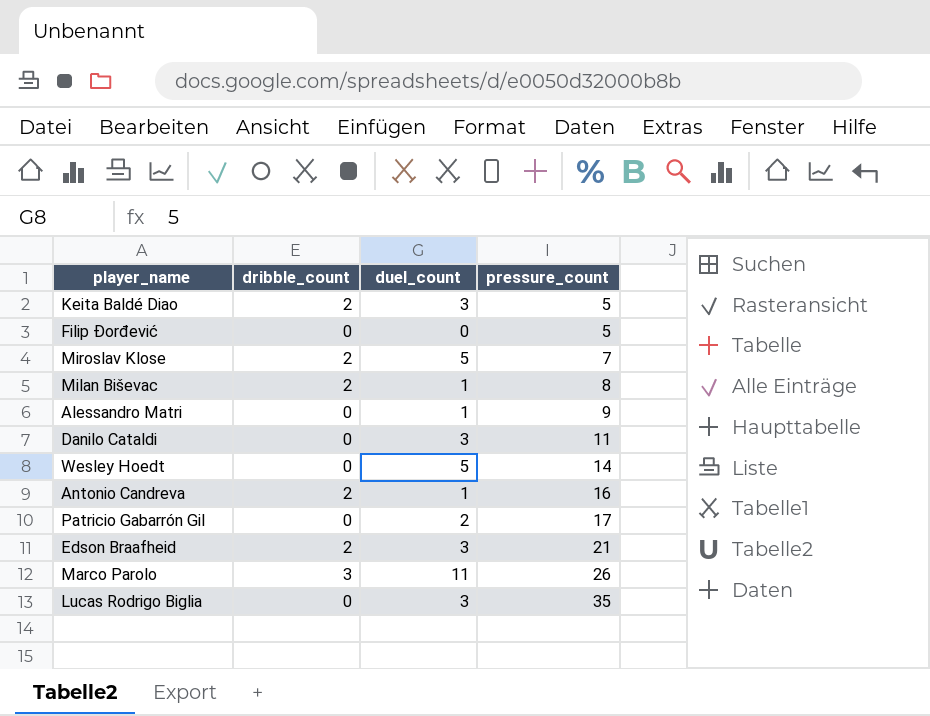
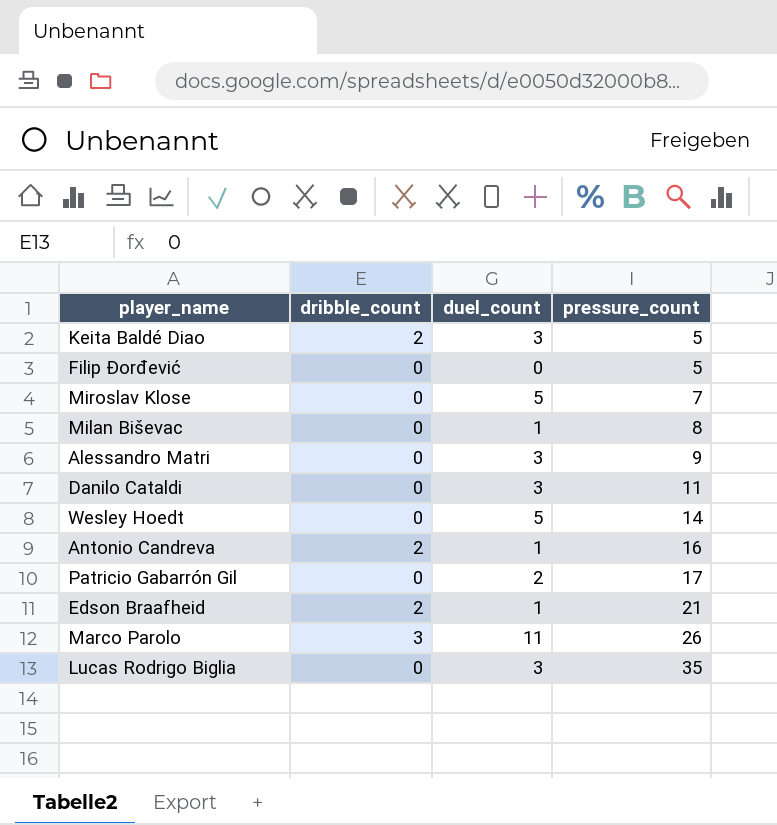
Miroslav Klose | dribble_count: 2 -> 0
Milan Biševac | dribble_count: 2 -> 0
Alessandro Matri | duel_count: 1 -> 3
Edson Braafheid | duel_count: 3 -> 1

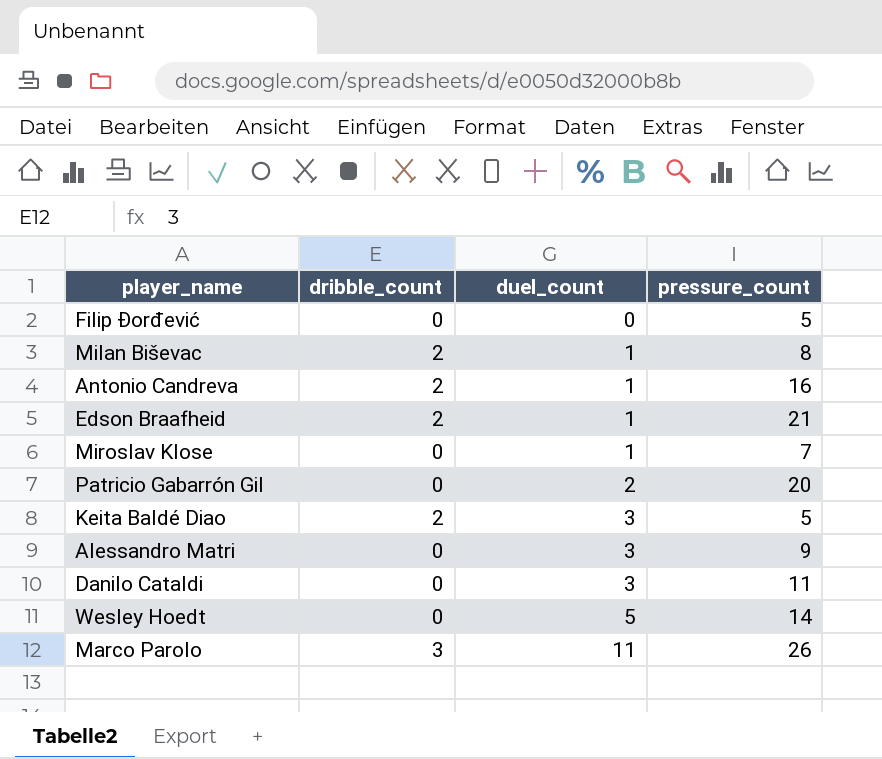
row order: pressure_count ascending -> duel_count ascending
row Lucas Rodrigo Biglia: 0 | 3 | 35 -> none
Milan Biševac | dribble_count: 0 -> 2
Miroslav Klose | duel_count: 5 -> 1
Patricio Gabarrón Gil | pressure_count: 17 -> 20

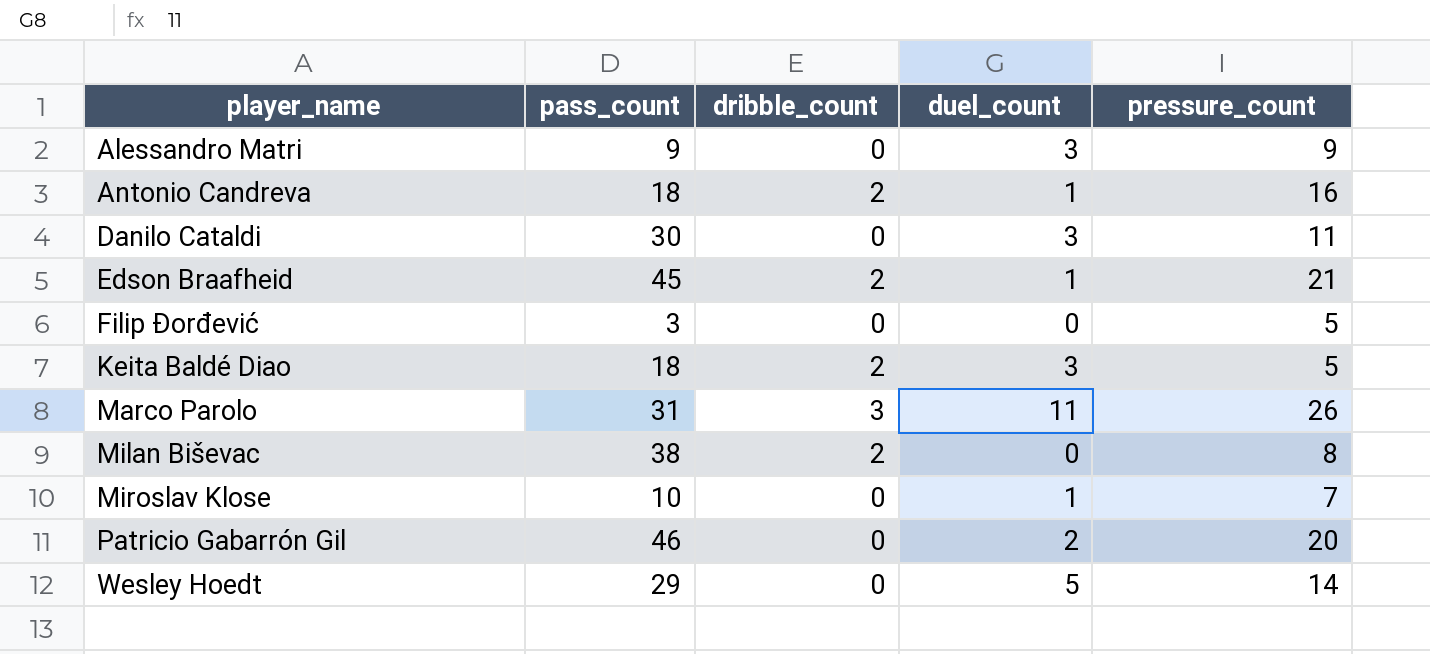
row order: duel_count ascending -> player_name ascending
column pass_count | position: none -> 2
Milan Biševac | duel_count: 1 -> 0

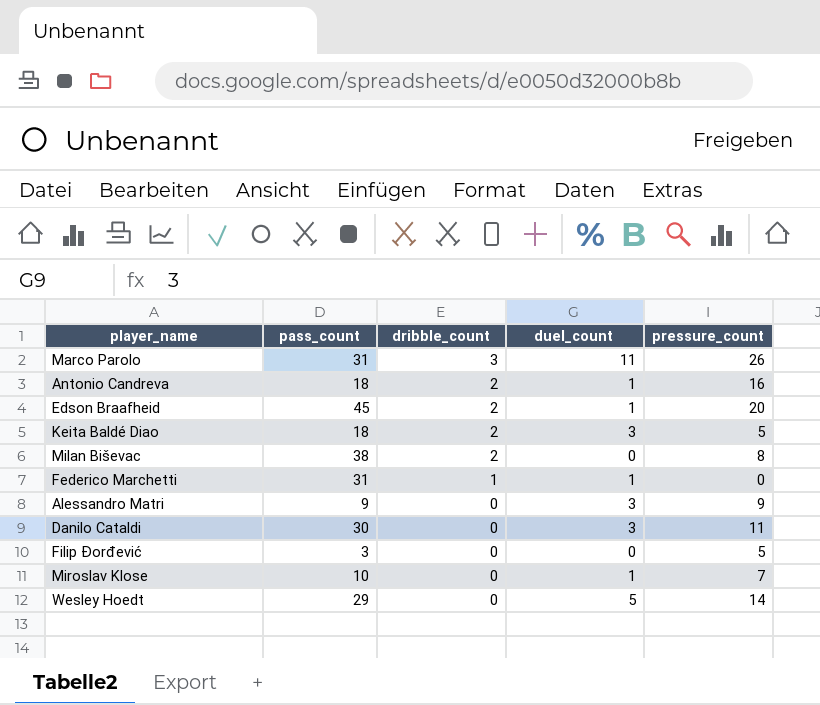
row order: player_name ascending -> dribble_count descending
row Patricio Gabarrón Gil: 46 | 0 | 2 | 20 -> none
Edson Braafheid | pressure_count: 21 -> 20
row Federico Marchetti: none -> 31 | 1 | 1 | 0

